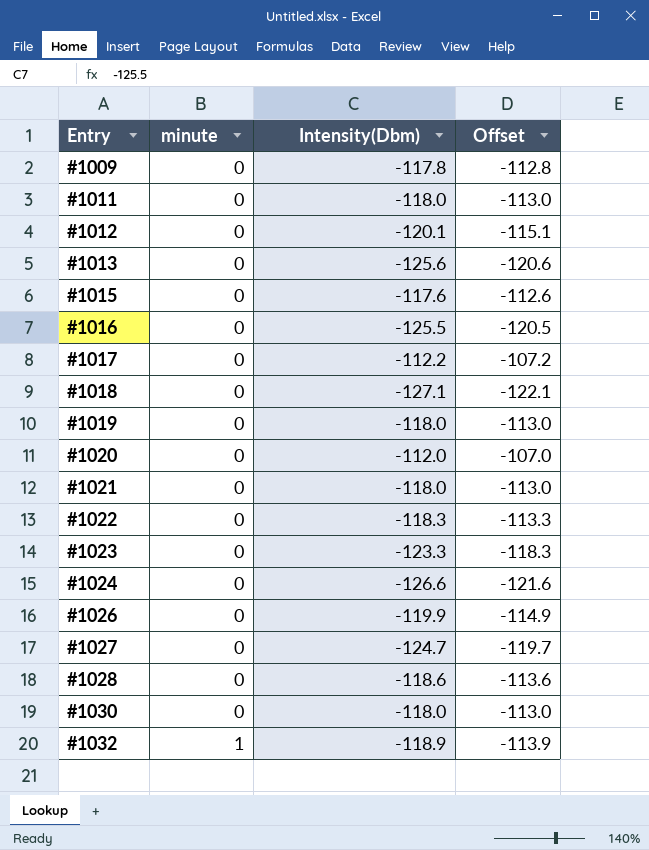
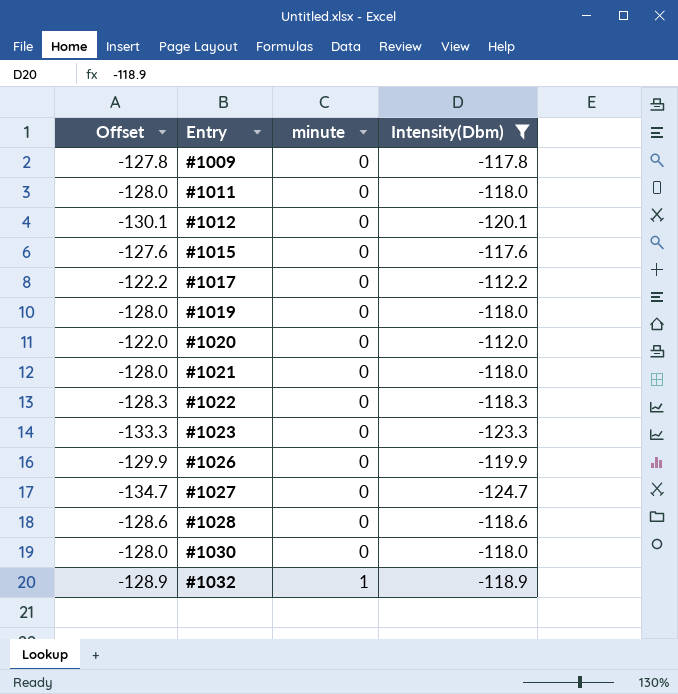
filter: none -> Intensity(Dbm) >= -124.7
column Offset | formula: [Intensity(Dbm)] + 5 -> [Intensity(Dbm)] - 10
column Offset | position: 4 -> 1

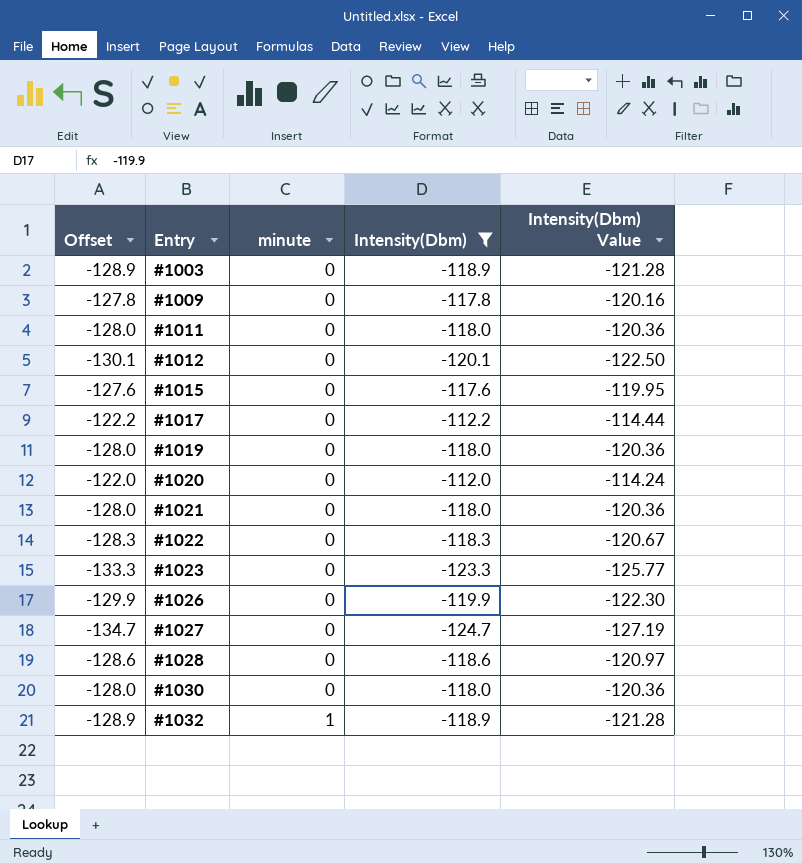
column Intensity(Dbm) Value | formula: none -> [Intensity(Dbm)] * 1.02
row #1003: none -> -128.9 | 0 | -118.9 | -121.28

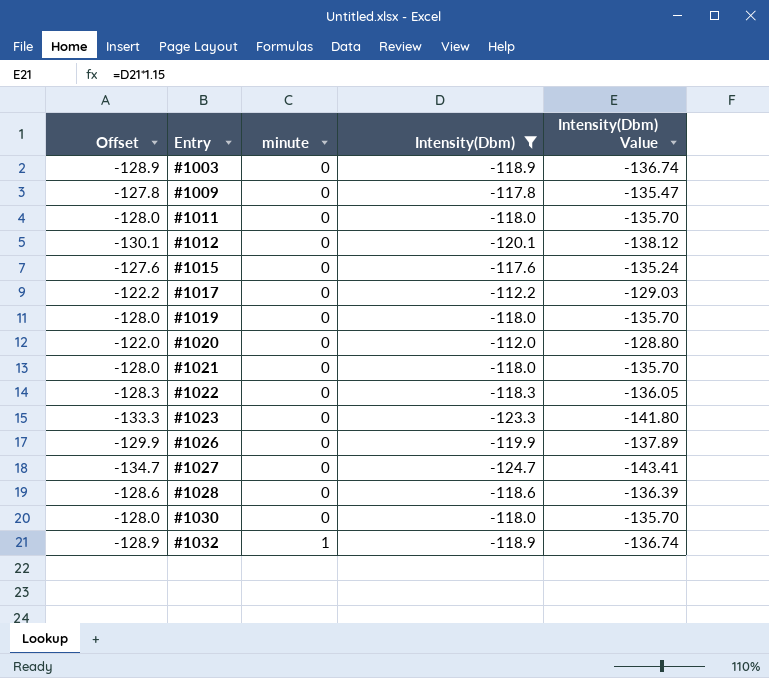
column Intensity(Dbm) Value | formula: [Intensity(Dbm)] * 1.02 -> [Intensity(Dbm)] * 1.15

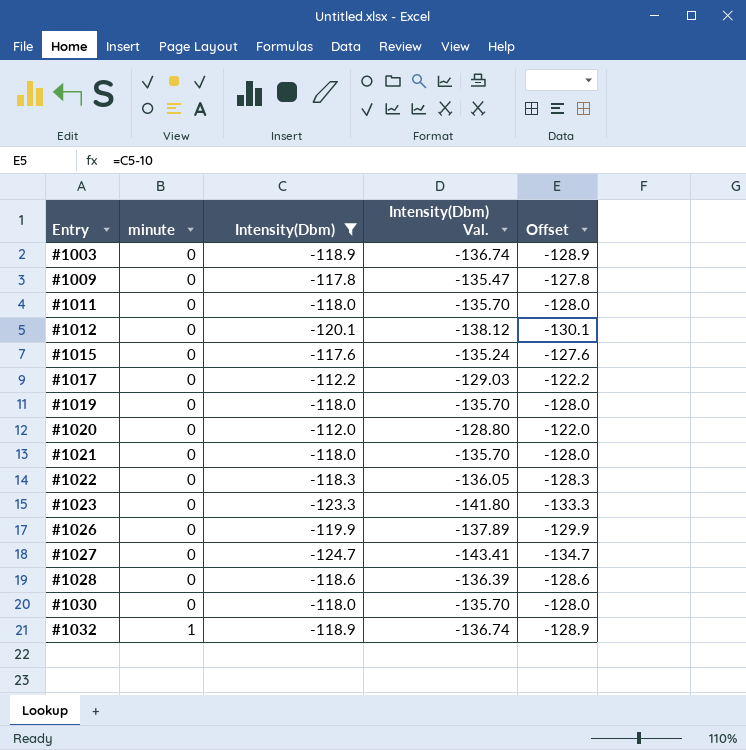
column name: Intensity(Dbm) Value -> Intensity(Dbm) Val.
column Offset | position: 1 -> 5

